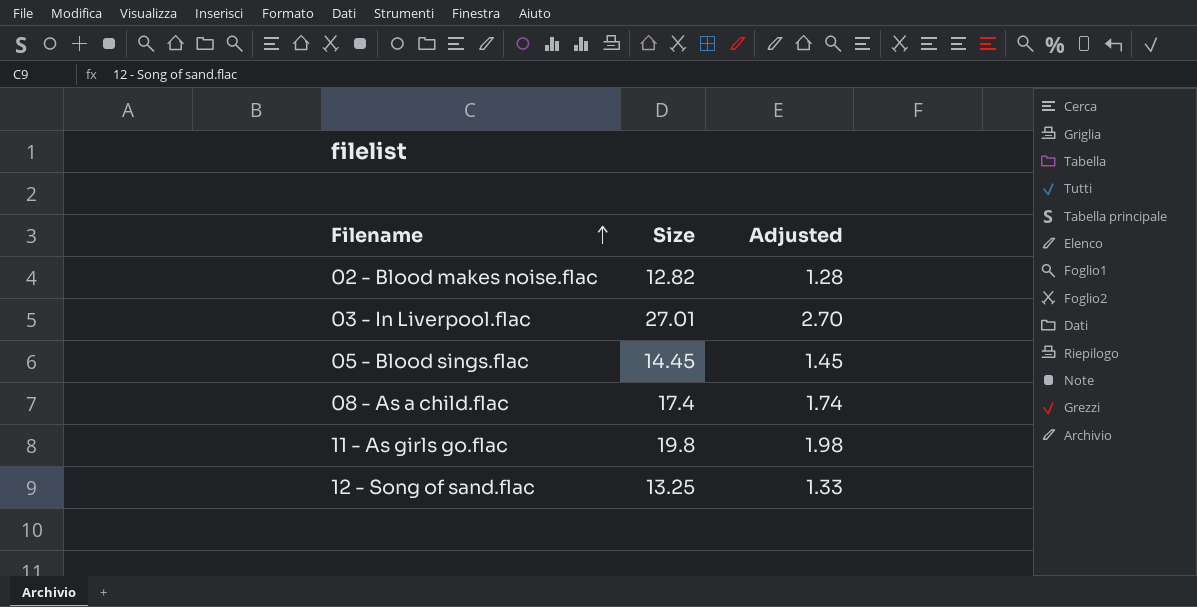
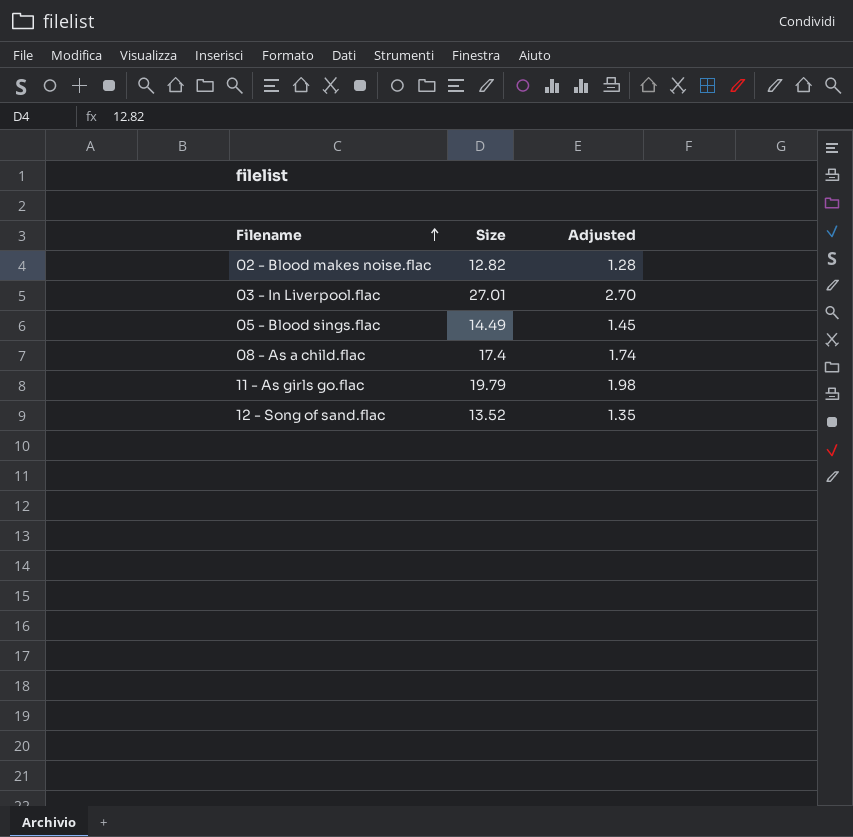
05 - Blood sings.flac | Size: 14.45 -> 14.49
11 - As girls go.flac | Size: 19.8 -> 19.79
12 - Song of sand.flac | Size: 13.25 -> 13.52
12 - Song of sand.flac | Adjusted: 1.33 -> 1.35

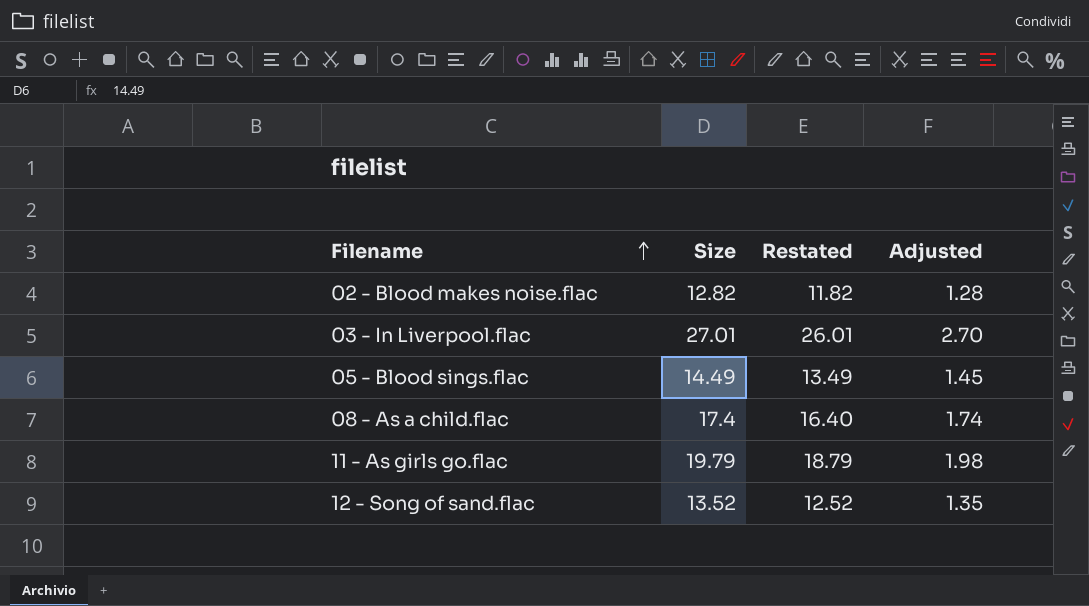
column Restated | formula: none -> [Size] - 1

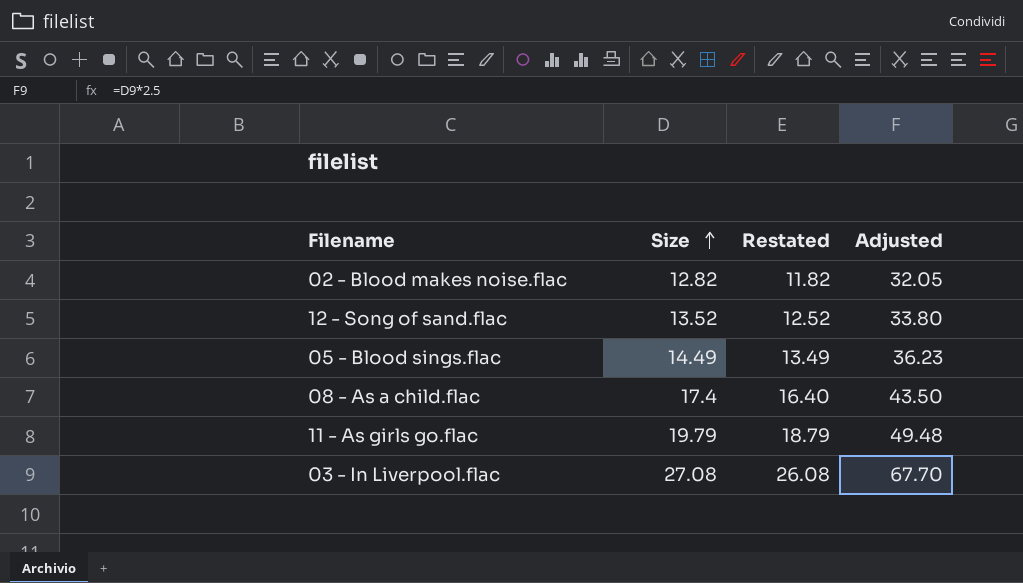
row order: Filename ascending -> Size ascending
column Adjusted | formula: [Size] * 0.1 -> [Size] * 2.5
03 - In Liverpool.flac | Size: 27.01 -> 27.08
03 - In Liverpool.flac | Restated: 26.01 -> 26.08

